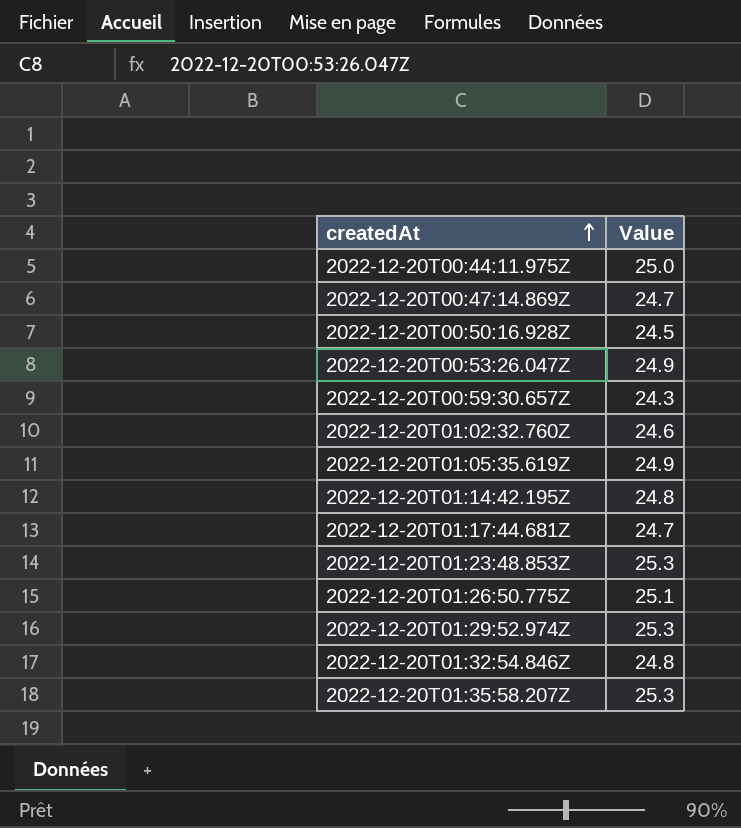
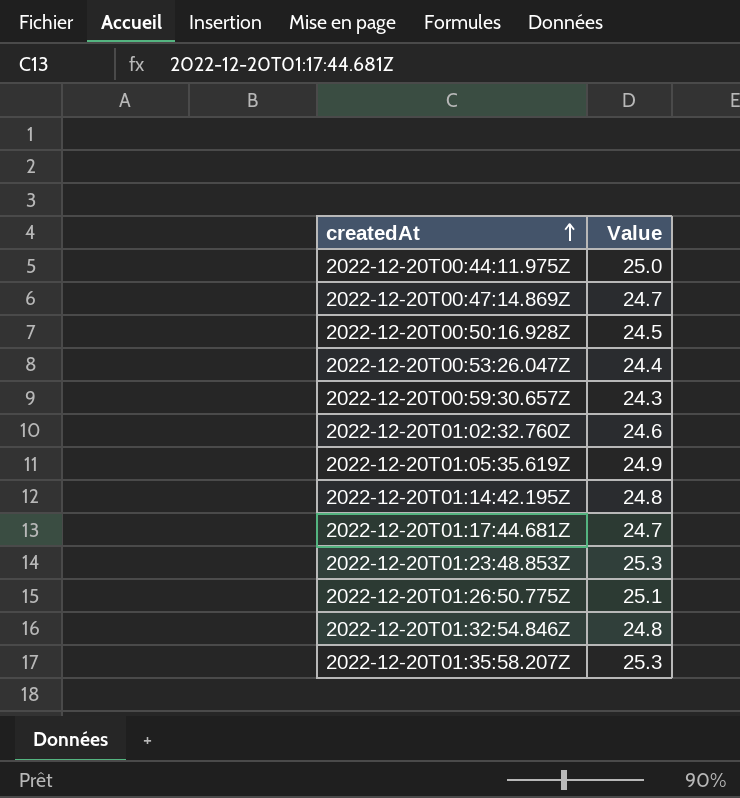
row 2022-12-20T01:29:52.974Z: 25.3 -> none
2022-12-20T00:53:26.047Z | Value: 24.9 -> 24.4

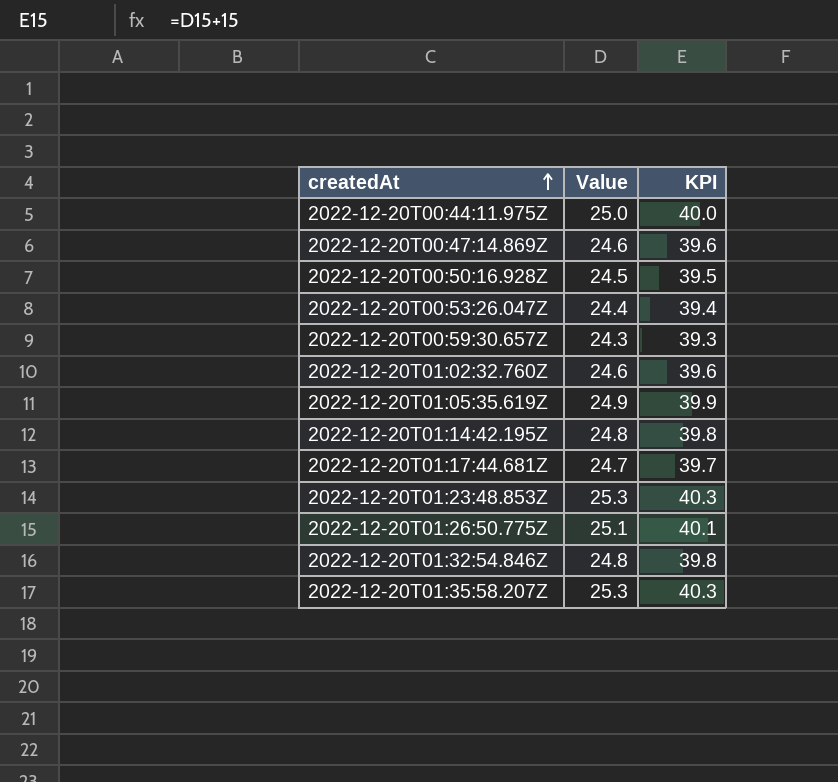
column KPI | formula: none -> [Value] + 15
2022-12-20T00:47:14.869Z | Value: 24.7 -> 24.6

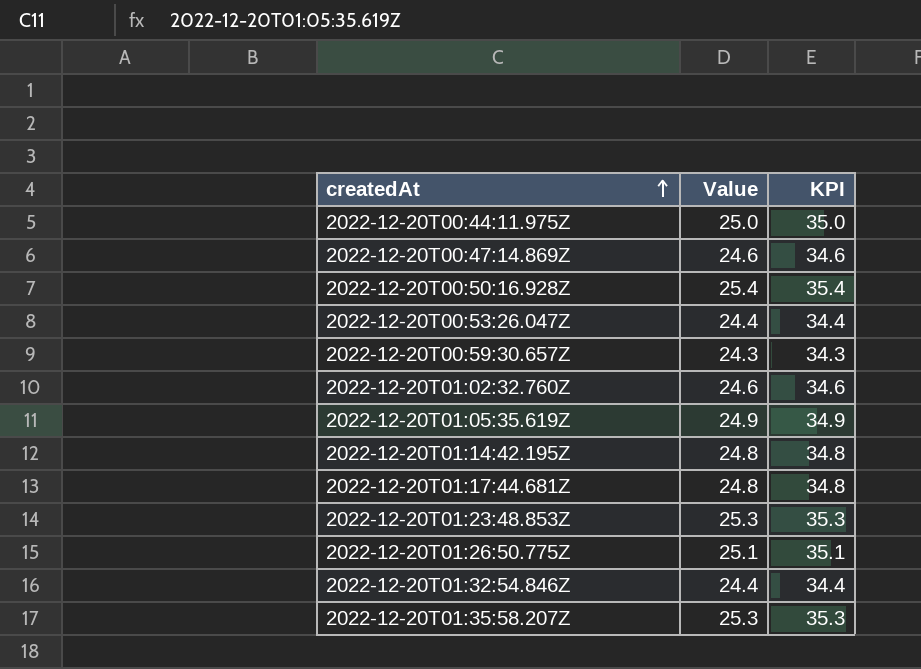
column KPI | formula: [Value] + 15 -> [Value] + 10
2022-12-20T00:50:16.928Z | Value: 24.5 -> 25.4
2022-12-20T01:17:44.681Z | Value: 24.7 -> 24.8
2022-12-20T01:32:54.846Z | Value: 24.8 -> 24.4

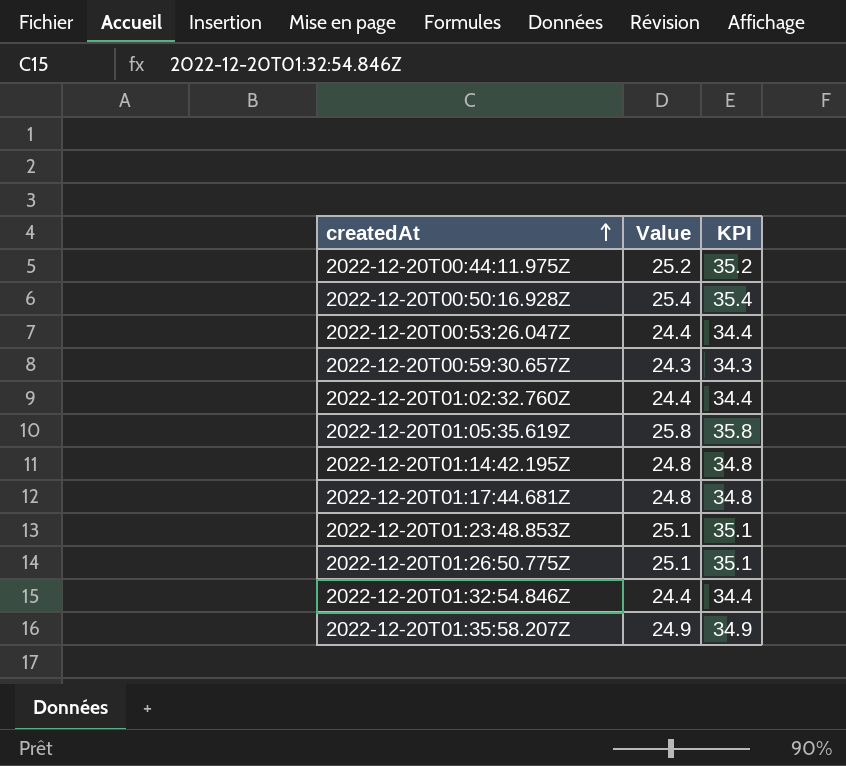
row 2022-12-20T00:47:14.869Z: 24.6 | 34.6 -> none
2022-12-20T00:44:11.975Z | Value: 25.0 -> 25.2
2022-12-20T00:44:11.975Z | KPI: 35.0 -> 35.2
2022-12-20T01:02:32.760Z | Value: 24.6 -> 24.4
2022-12-20T01:02:32.760Z | KPI: 34.6 -> 34.4
2022-12-20T01:05:35.619Z | Value: 24.9 -> 25.8
2022-12-20T01:05:35.619Z | KPI: 34.9 -> 35.8
2022-12-20T01:23:48.853Z | Value: 25.3 -> 25.1
2022-12-20T01:23:48.853Z | KPI: 35.3 -> 35.1
2022-12-20T01:35:58.207Z | Value: 25.3 -> 24.9
2022-12-20T01:35:58.207Z | KPI: 35.3 -> 34.9

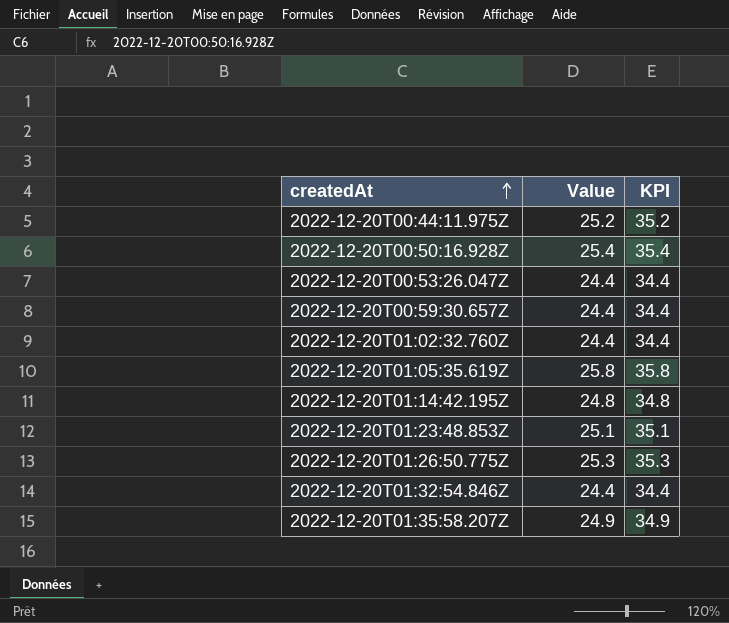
row 2022-12-20T01:17:44.681Z: 24.8 | 34.8 -> none
2022-12-20T00:59:30.657Z | Value: 24.3 -> 24.4
2022-12-20T00:59:30.657Z | KPI: 34.3 -> 34.4
2022-12-20T01:26:50.775Z | Value: 25.1 -> 25.3
2022-12-20T01:26:50.775Z | KPI: 35.1 -> 35.3

